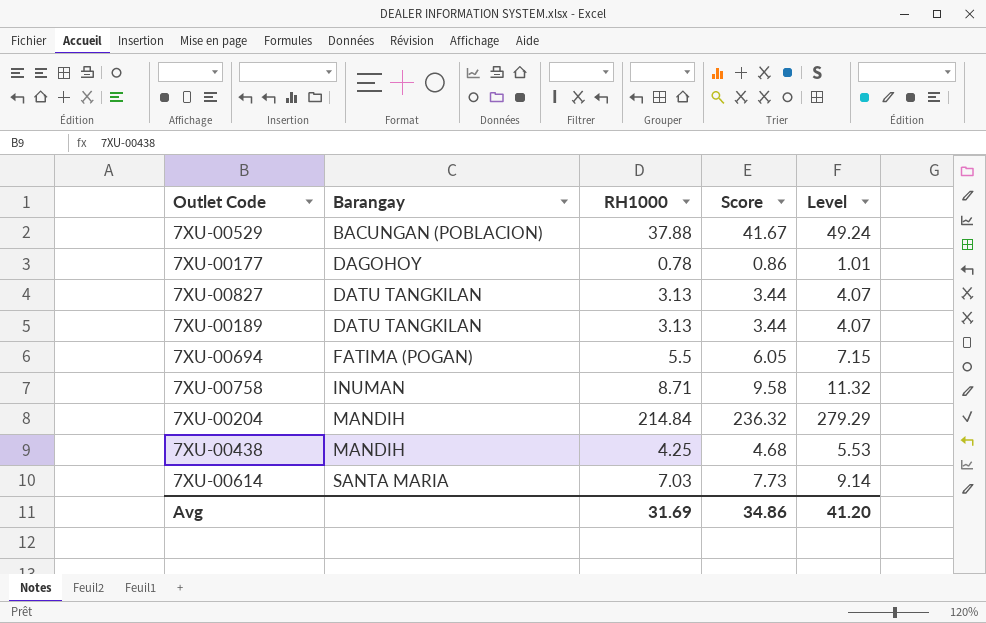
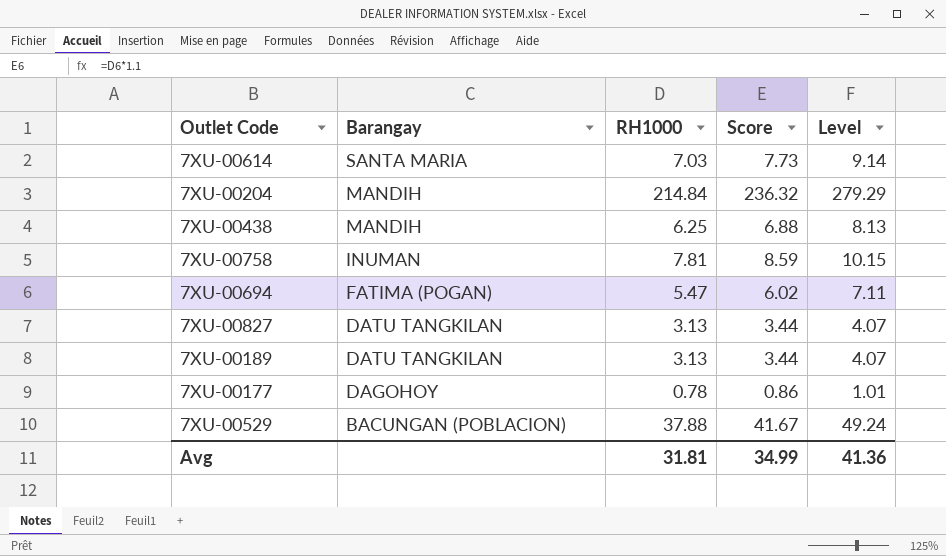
row order: Barangay ascending -> Barangay descending
7XU-00438 | RH1000: 4.25 -> 6.25
7XU-00438 | Score: 4.68 -> 6.88
7XU-00438 | Level: 5.53 -> 8.13
7XU-00758 | RH1000: 8.71 -> 7.81
7XU-00758 | Score: 9.58 -> 8.59
7XU-00758 | Level: 11.32 -> 10.15
7XU-00694 | RH1000: 5.5 -> 5.47
7XU-00694 | Score: 6.05 -> 6.02
7XU-00694 | Level: 7.15 -> 7.11
Avg | RH1000: 31.69 -> 31.81
Avg | Score: 34.86 -> 34.99
Avg | Level: 41.20 -> 41.36

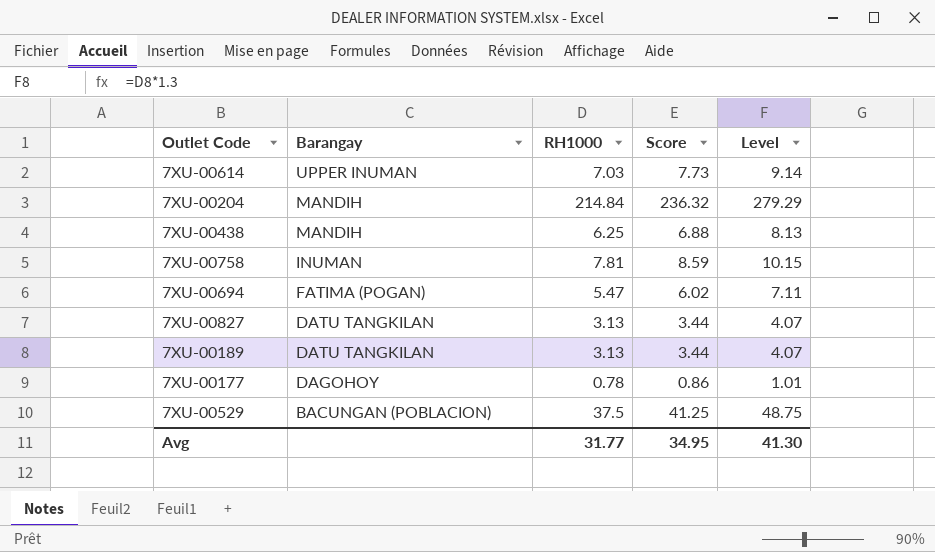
7XU-00614 | Barangay: SANTA MARIA -> UPPER INUMAN
7XU-00529 | RH1000: 37.88 -> 37.5
7XU-00529 | Score: 41.67 -> 41.25
7XU-00529 | Level: 49.24 -> 48.75
Avg | RH1000: 31.81 -> 31.77
Avg | Score: 34.99 -> 34.95
Avg | Level: 41.36 -> 41.30

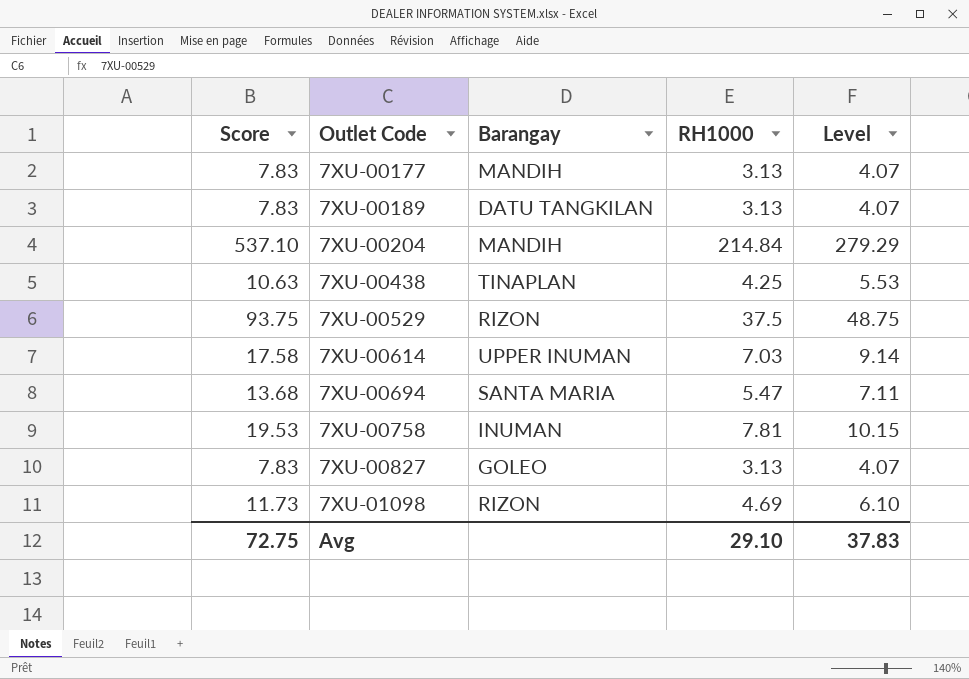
row order: Barangay descending -> Outlet Code ascending
column Score | formula: [RH1000] * 1.1 -> [RH1000] * 2.5
column Score | position: 4 -> 1
7XU-00177 | Barangay: DAGOHOY -> MANDIH
7XU-00177 | RH1000: 0.78 -> 3.13
7XU-00177 | Level: 1.01 -> 4.07
7XU-00438 | Barangay: MANDIH -> TINAPLAN
7XU-00438 | RH1000: 6.25 -> 4.25
7XU-00438 | Level: 8.13 -> 5.53
7XU-00529 | Barangay: BACUNGAN (POBLACION) -> RIZON
7XU-00694 | Barangay: FATIMA (POGAN) -> SANTA MARIA
7XU-00827 | Barangay: DATU TANGKILAN -> GOLEO
row 7XU-01098: none -> 11.73 | RIZON | 4.69 | 6.10
Avg | Score: 34.95 -> 72.75
Avg | RH1000: 31.77 -> 29.10
Avg | Level: 41.30 -> 37.83

